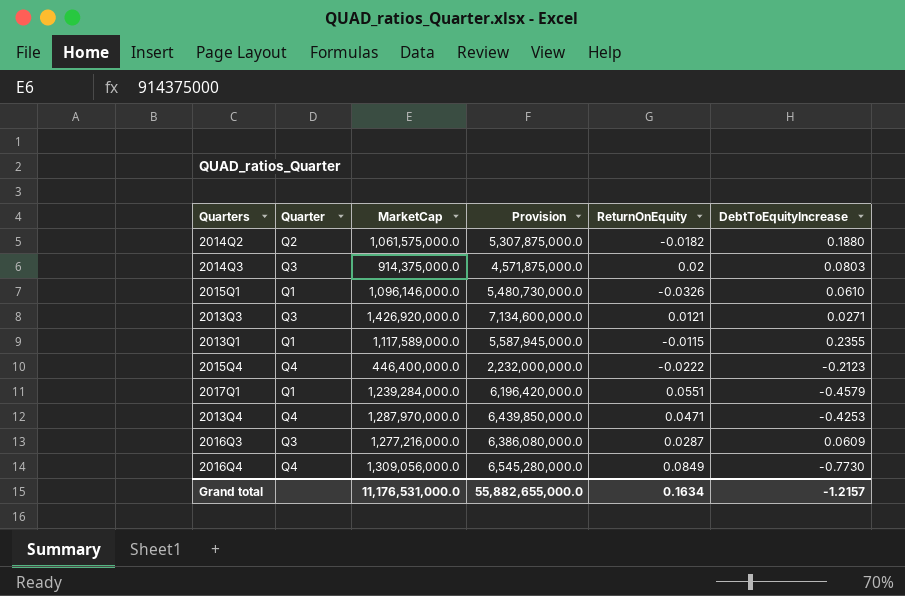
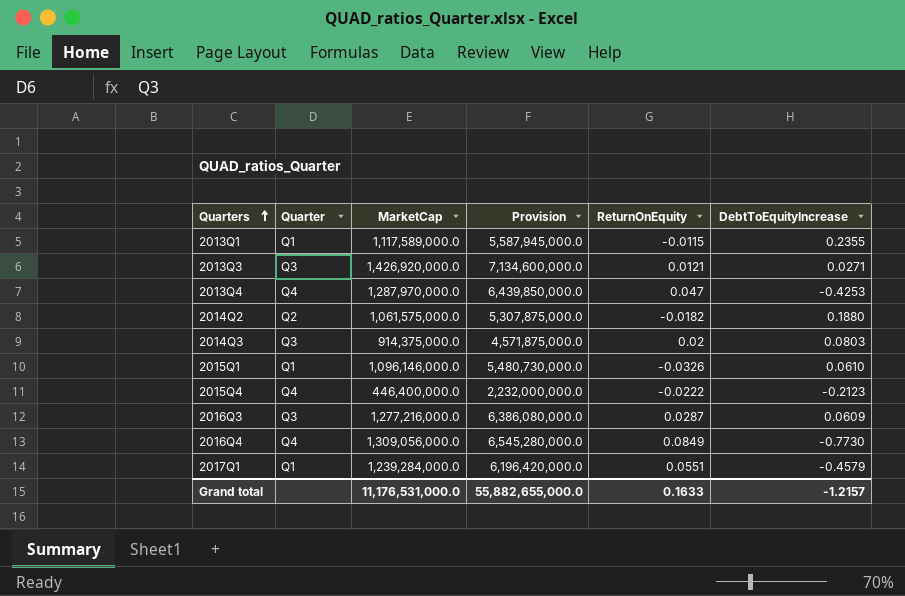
row order: none -> Quarters ascending
2013Q4 | ReturnOnEquity: 0.0471 -> 0.047
Grand total | ReturnOnEquity: 0.1634 -> 0.1633

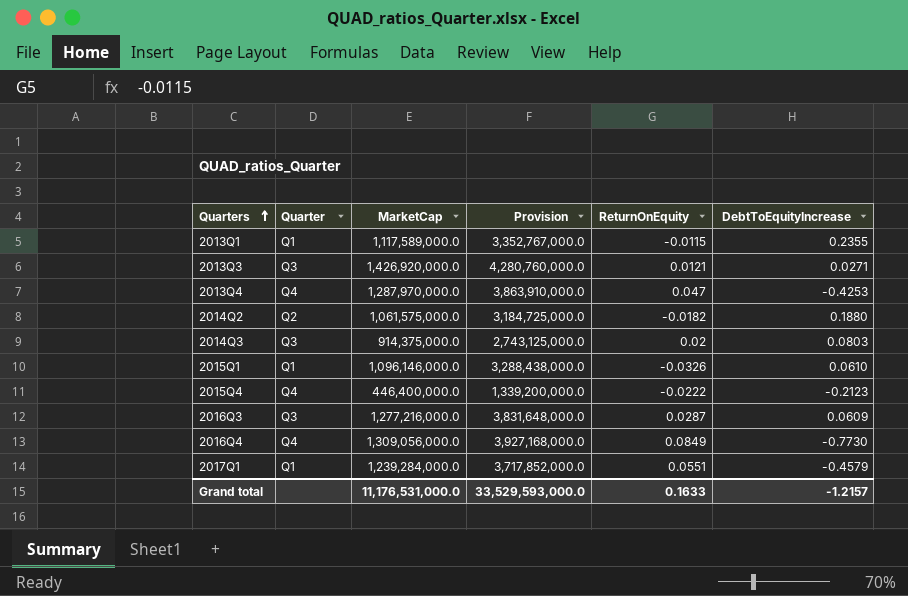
column Provision | formula: [MarketCap] * 5 -> [MarketCap] * 3
Grand total | Provision: 55,882,655,000.0 -> 33,529,593,000.0

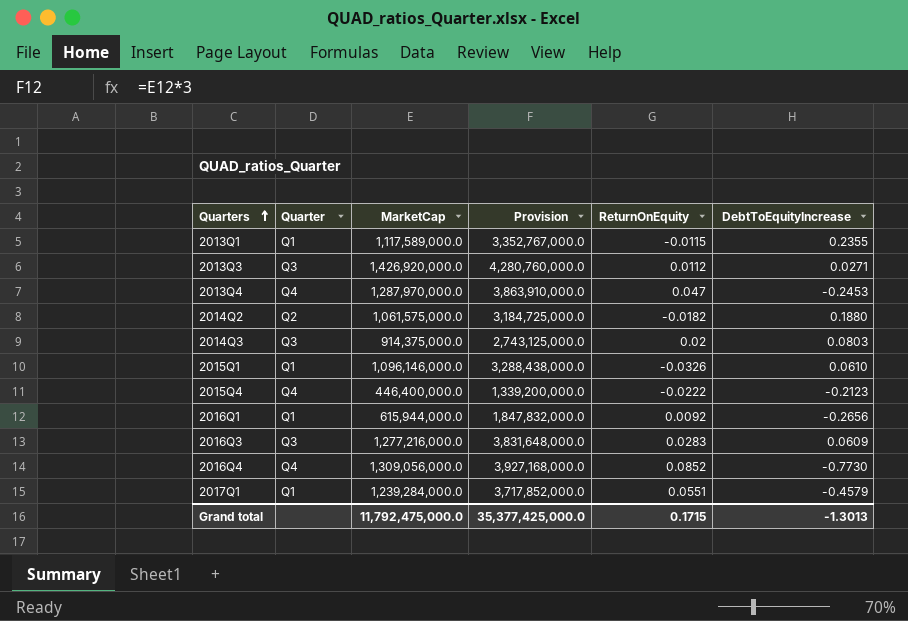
2013Q3 | ReturnOnEquity: 0.0121 -> 0.0112
2013Q4 | DebtToEquityIncrease: -0.4253 -> -0.2453
row 2016Q1: none -> Q1 | 615,944,000.0 | 1,847,832,000.0 | 0.0092 | -0.2656
2016Q3 | ReturnOnEquity: 0.0287 -> 0.0283
2016Q4 | ReturnOnEquity: 0.0849 -> 0.0852
Grand total | MarketCap: 11,176,531,000.0 -> 11,792,475,000.0
Grand total | Provision: 33,529,593,000.0 -> 35,377,425,000.0
Grand total | ReturnOnEquity: 0.1633 -> 0.1715
Grand total | DebtToEquityIncrease: -1.2157 -> -1.3013

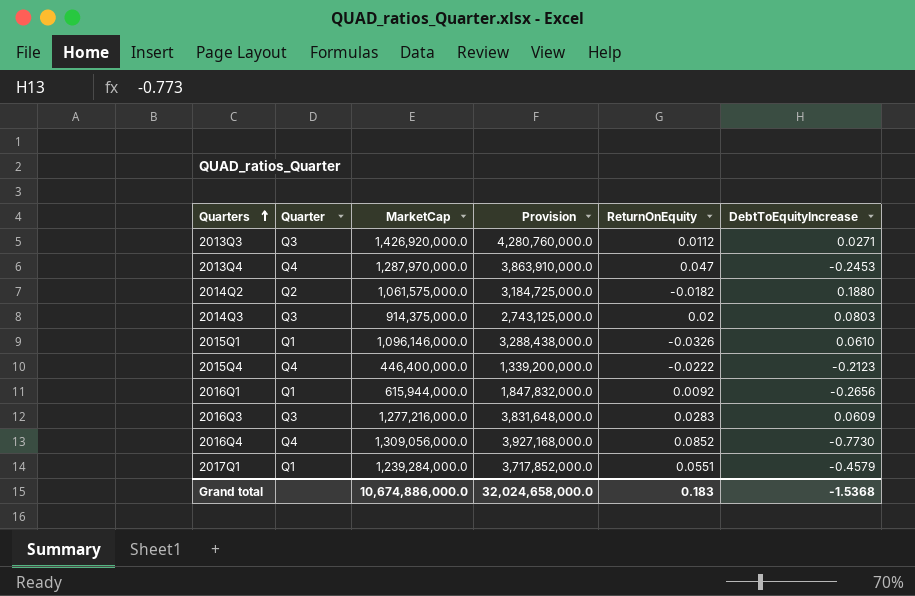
row 2013Q1: Q1 | 1,117,589,000.0 | 3,352,767,000.0 | -0.0115 | 0.2355 -> none
Grand total | MarketCap: 11,792,475,000.0 -> 10,674,886,000.0
Grand total | Provision: 35,377,425,000.0 -> 32,024,658,000.0
Grand total | ReturnOnEquity: 0.1715 -> 0.183
Grand total | DebtToEquityIncrease: -1.3013 -> -1.5368

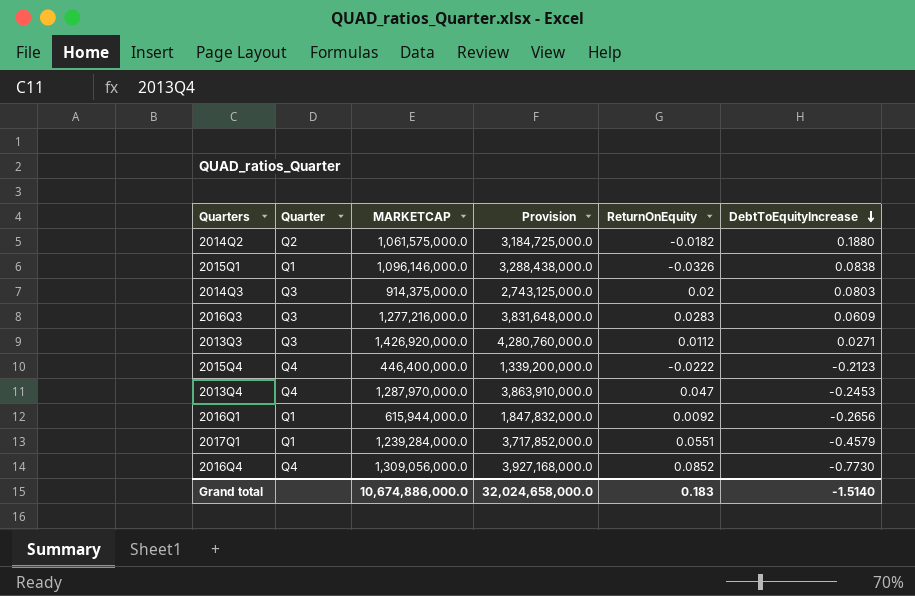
row order: Quarters ascending -> DebtToEquityIncrease descending
column name: MarketCap -> MARKETCAP
2015Q1 | DebtToEquityIncrease: 0.0610 -> 0.0838
Grand total | DebtToEquityIncrease: -1.5368 -> -1.5140

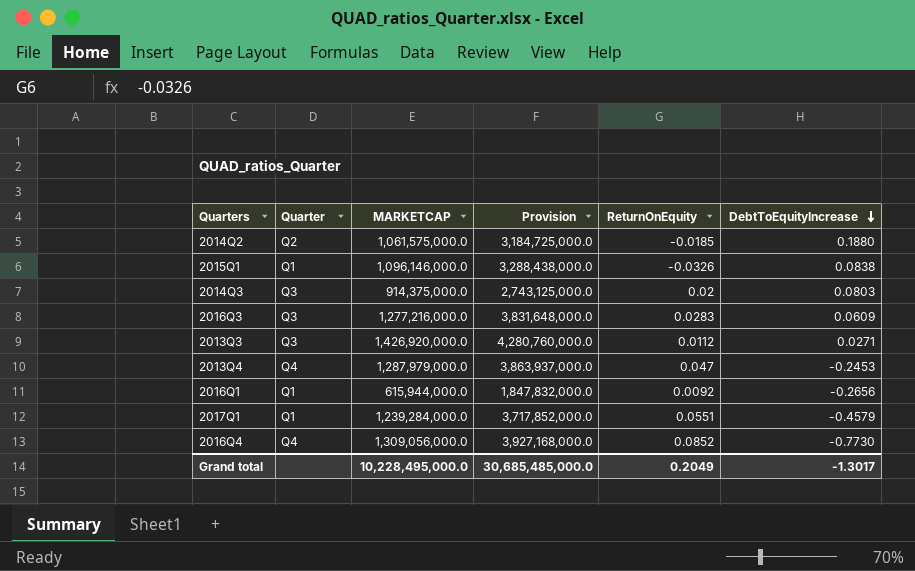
row 2015Q4: Q4 | 446,400,000.0 | 1,339,200,000.0 | -0.0222 | -0.2123 -> none
2014Q2 | ReturnOnEquity: -0.0182 -> -0.0185
2013Q4 | MARKETCAP: 1,287,970,000.0 -> 1,287,979,000.0
2013Q4 | Provision: 3,863,910,000.0 -> 3,863,937,000.0
Grand total | MARKETCAP: 10,674,886,000.0 -> 10,228,495,000.0
Grand total | Provision: 32,024,658,000.0 -> 30,685,485,000.0
Grand total | ReturnOnEquity: 0.183 -> 0.2049
Grand total | DebtToEquityIncrease: -1.5140 -> -1.3017

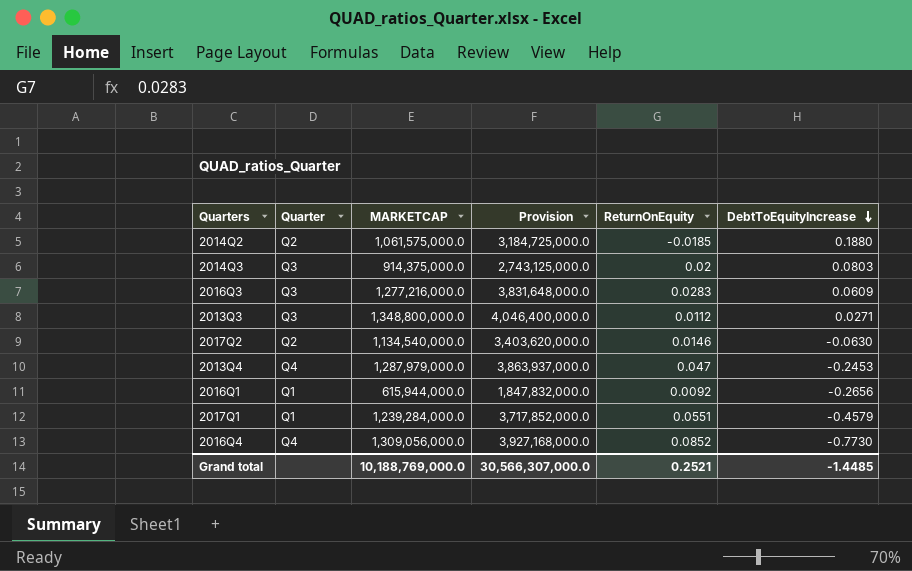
row 2015Q1: Q1 | 1,096,146,000.0 | 3,288,438,000.0 | -0.0326 | 0.0838 -> none
2013Q3 | MARKETCAP: 1,426,920,000.0 -> 1,348,800,000.0
2013Q3 | Provision: 4,280,760,000.0 -> 4,046,400,000.0
row 2017Q2: none -> Q2 | 1,134,540,000.0 | 3,403,620,000.0 | 0.0146 | -0.0630
Grand total | MARKETCAP: 10,228,495,000.0 -> 10,188,769,000.0
Grand total | Provision: 30,685,485,000.0 -> 30,566,307,000.0
Grand total | ReturnOnEquity: 0.2049 -> 0.2521
Grand total | DebtToEquityIncrease: -1.3017 -> -1.4485

